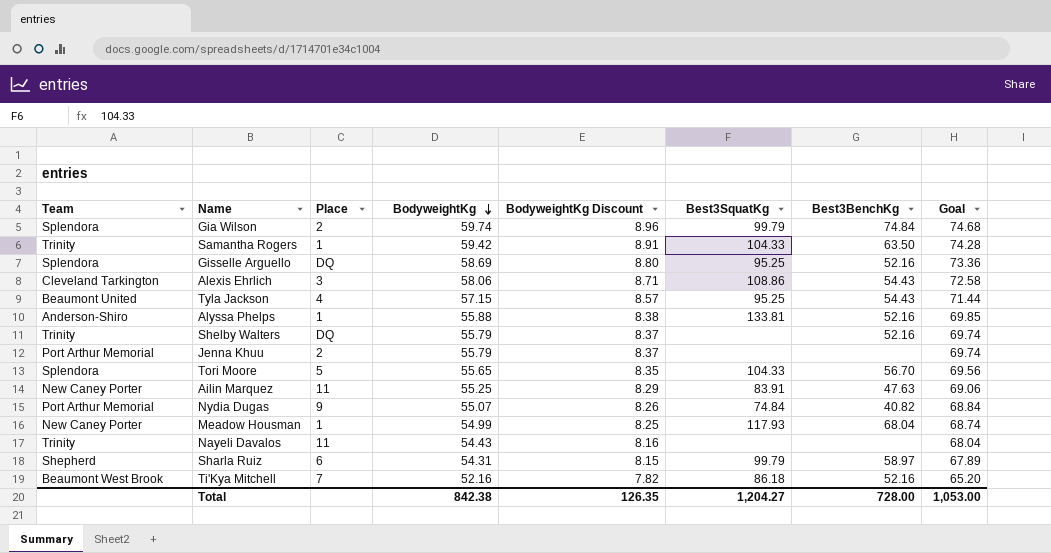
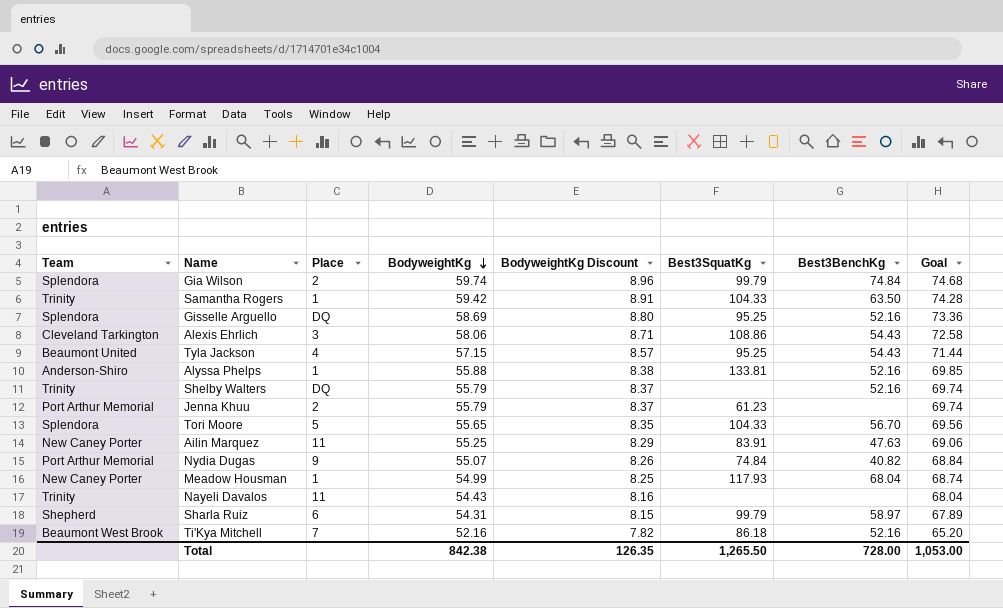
Jenna Khuu | Best3SquatKg: none -> 61.23
Total | Best3SquatKg: 1,204.27 -> 1,265.50

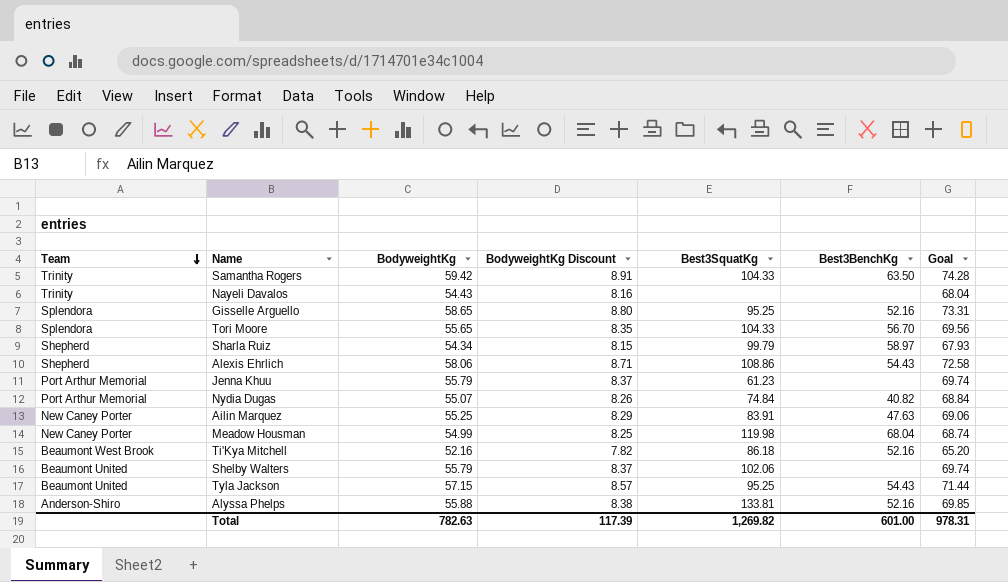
row order: BodyweightKg descending -> Team descending
column Place | position: 3 -> none
row Gia Wilson: Splendora | 2 | 59.74 | 8.96 | 99.79 | 74.84 | 74.68 -> none
Gisselle Arguello | BodyweightKg: 58.69 -> 58.65
Gisselle Arguello | Goal: 73.36 -> 73.31
Sharla Ruiz | BodyweightKg: 54.31 -> 54.34
Sharla Ruiz | Goal: 67.89 -> 67.93
Alexis Ehrlich | Team: Cleveland Tarkington -> Shepherd
Meadow Housman | Best3SquatKg: 117.93 -> 119.98
Shelby Walters | Team: Trinity -> Beaumont United
Shelby Walters | Best3SquatKg: none -> 102.06
Shelby Walters | Best3BenchKg: 52.16 -> none
Total | BodyweightKg: 842.38 -> 782.63
Total | BodyweightKg Discount: 126.35 -> 117.39
Total | Best3SquatKg: 1,265.50 -> 1,269.82
Total | Best3BenchKg: 728.00 -> 601.00
Total | Goal: 1,053.00 -> 978.31

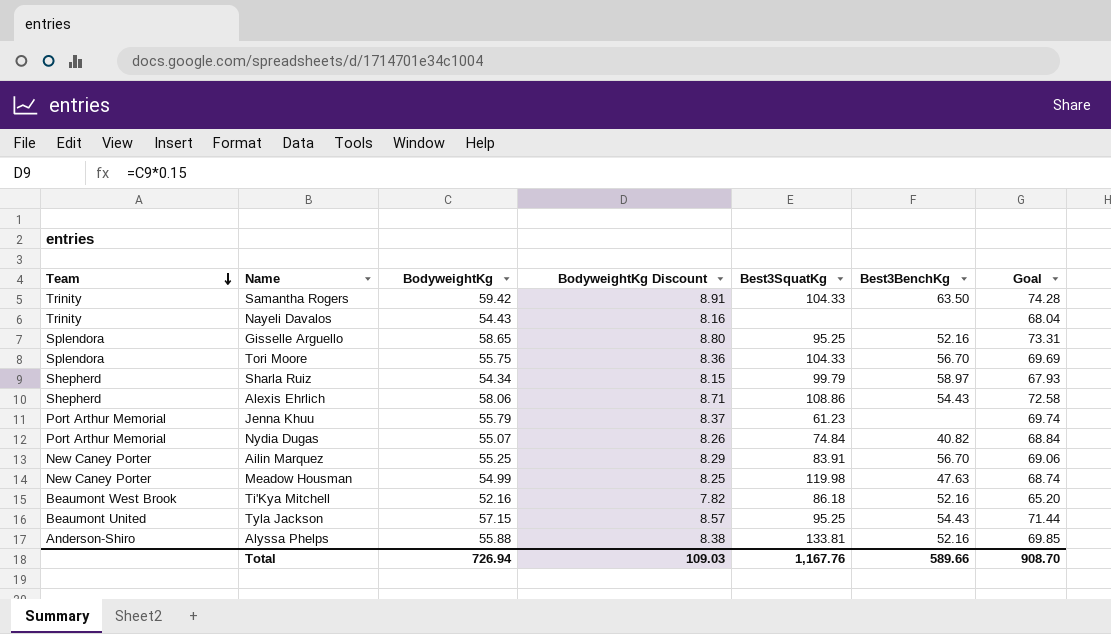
row Shelby Walters: Beaumont United | 55.79 | 8.37 | 102.06 | none | 69.74 -> none
Tori Moore | BodyweightKg: 55.65 -> 55.75
Tori Moore | BodyweightKg Discount: 8.35 -> 8.36
Tori Moore | Goal: 69.56 -> 69.69
Ailin Marquez | Best3BenchKg: 47.63 -> 56.70
Meadow Housman | Best3BenchKg: 68.04 -> 47.63
Total | BodyweightKg: 782.63 -> 726.94
Total | BodyweightKg Discount: 117.39 -> 109.03
Total | Best3SquatKg: 1,269.82 -> 1,167.76
Total | Best3BenchKg: 601.00 -> 589.66
Total | Goal: 978.31 -> 908.70

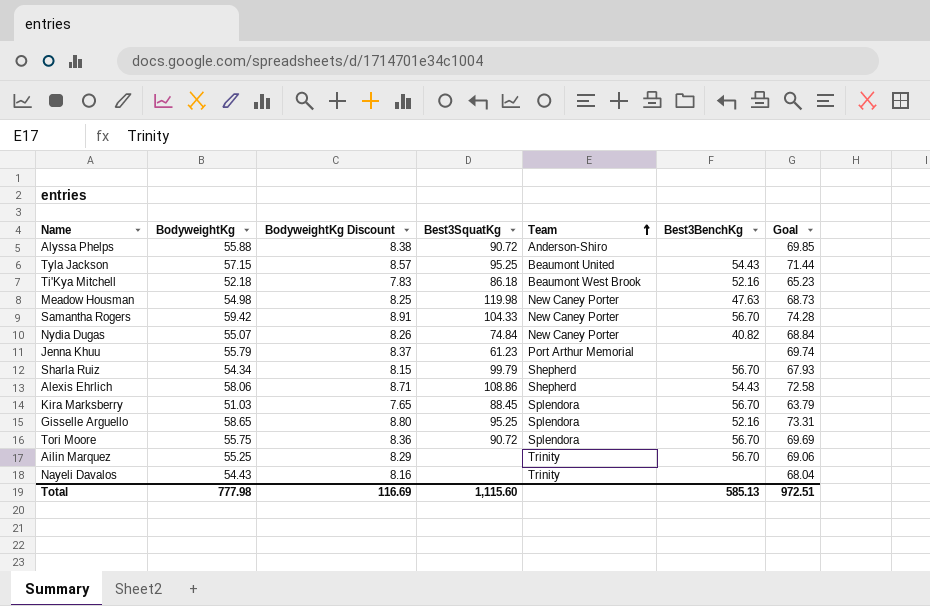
row order: Team descending -> Team ascending
column Team | position: 1 -> 5
Alyssa Phelps | Best3SquatKg: 133.81 -> 90.72
Alyssa Phelps | Best3BenchKg: 52.16 -> none
Ti'Kya Mitchell | BodyweightKg: 52.16 -> 52.18
Ti'Kya Mitchell | BodyweightKg Discount: 7.82 -> 7.83
Ti'Kya Mitchell | Goal: 65.20 -> 65.23
Meadow Housman | BodyweightKg: 54.99 -> 54.98
Meadow Housman | Goal: 68.74 -> 68.73
Samantha Rogers | Team: Trinity -> New Caney Porter
Samantha Rogers | Best3BenchKg: 63.50 -> 56.70
Nydia Dugas | Team: Port Arthur Memorial -> New Caney Porter
Sharla Ruiz | Best3BenchKg: 58.97 -> 56.70
row Kira Marksberry: none -> 51.03 | 7.65 | 88.45 | Splendora | 56.70 | 63.79
Tori Moore | Best3SquatKg: 104.33 -> 90.72
Ailin Marquez | Best3SquatKg: 83.91 -> none
Ailin Marquez | Team: New Caney Porter -> Trinity
Total | BodyweightKg: 726.94 -> 777.98
Total | BodyweightKg Discount: 109.03 -> 116.69
Total | Best3SquatKg: 1,167.76 -> 1,115.60
Total | Best3BenchKg: 589.66 -> 585.13
Total | Goal: 908.70 -> 972.51

